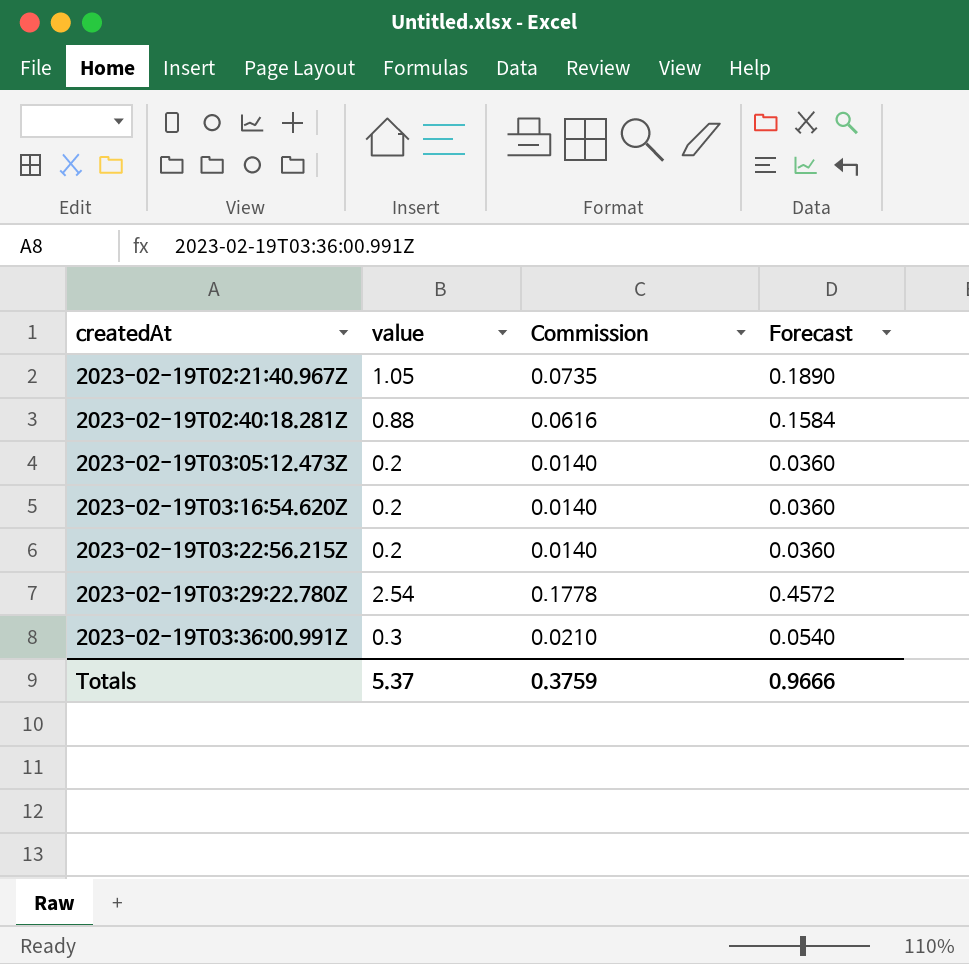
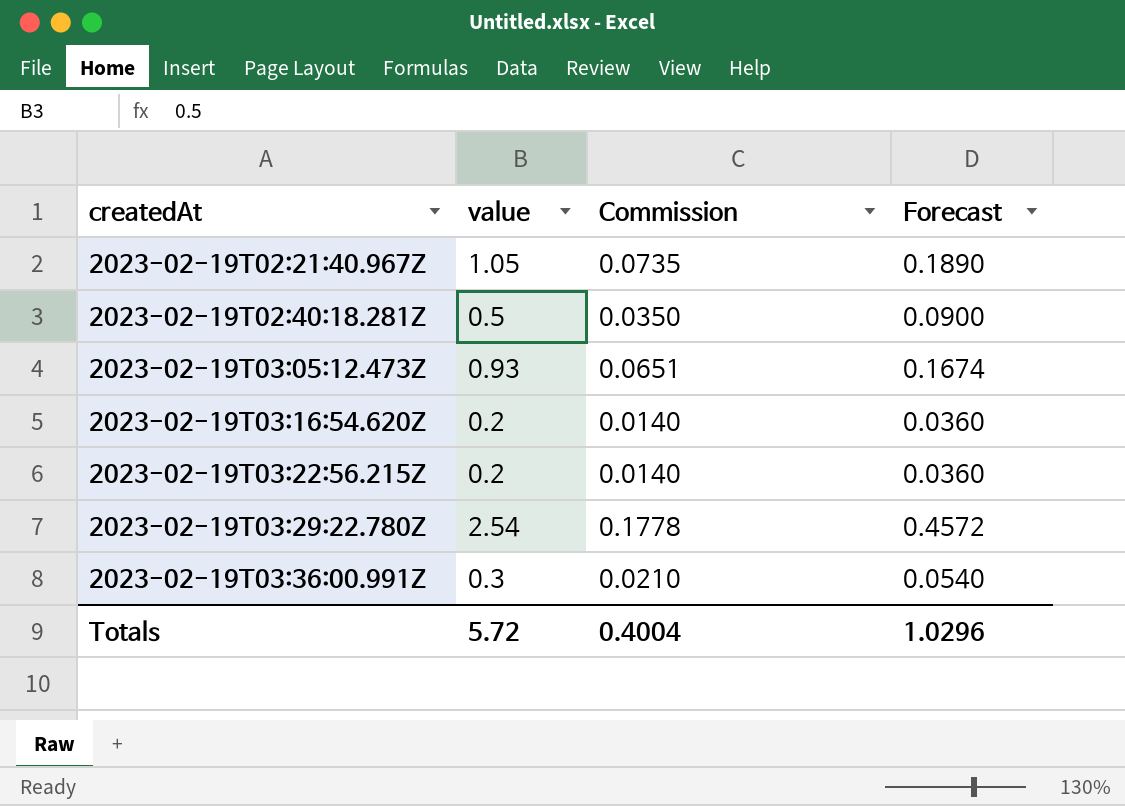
2023-02-19T02:40:18.281Z | value: 0.88 -> 0.5
2023-02-19T02:40:18.281Z | Commission: 0.0616 -> 0.0350
2023-02-19T02:40:18.281Z | Forecast: 0.1584 -> 0.0900
2023-02-19T03:05:12.473Z | value: 0.2 -> 0.93
2023-02-19T03:05:12.473Z | Commission: 0.0140 -> 0.0651
2023-02-19T03:05:12.473Z | Forecast: 0.0360 -> 0.1674
Totals | value: 5.37 -> 5.72
Totals | Commission: 0.3759 -> 0.4004
Totals | Forecast: 0.9666 -> 1.0296

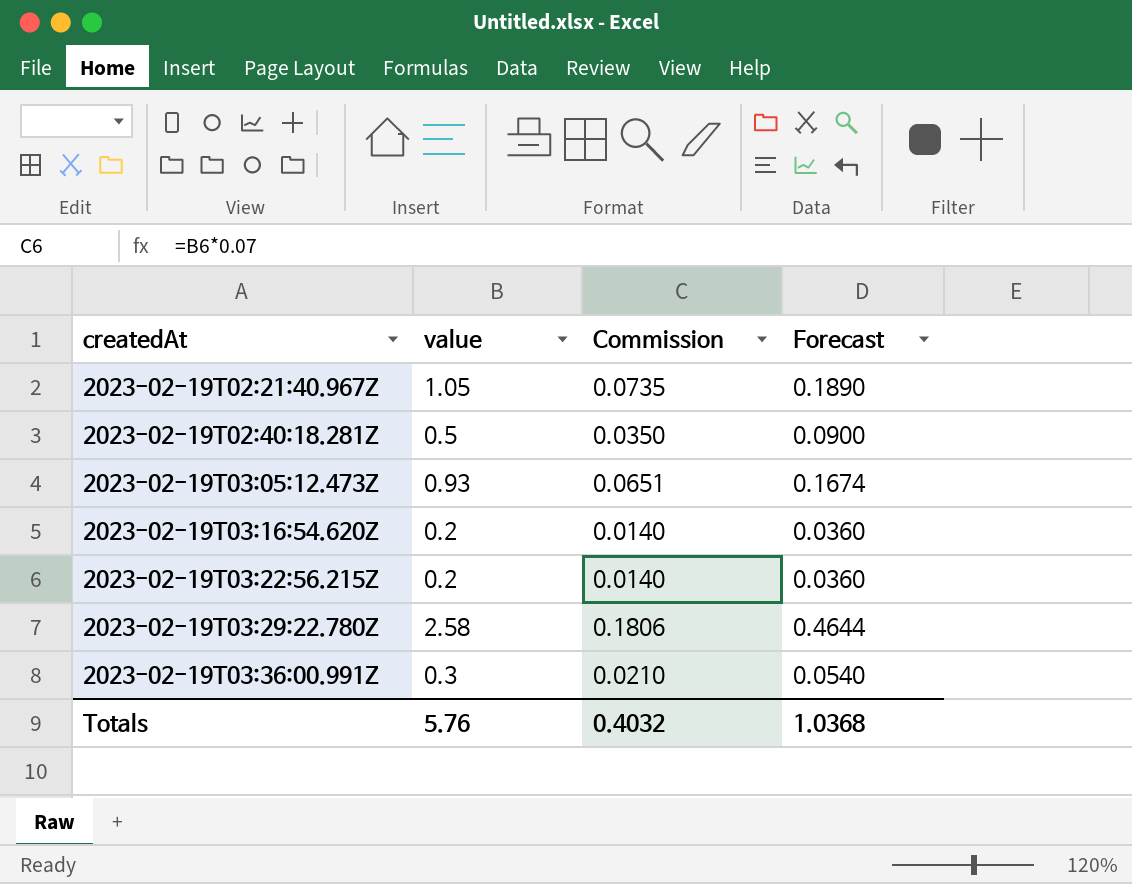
2023-02-19T03:29:22.780Z | value: 2.54 -> 2.58
2023-02-19T03:29:22.780Z | Commission: 0.1778 -> 0.1806
2023-02-19T03:29:22.780Z | Forecast: 0.4572 -> 0.4644
Totals | value: 5.72 -> 5.76
Totals | Commission: 0.4004 -> 0.4032
Totals | Forecast: 1.0296 -> 1.0368

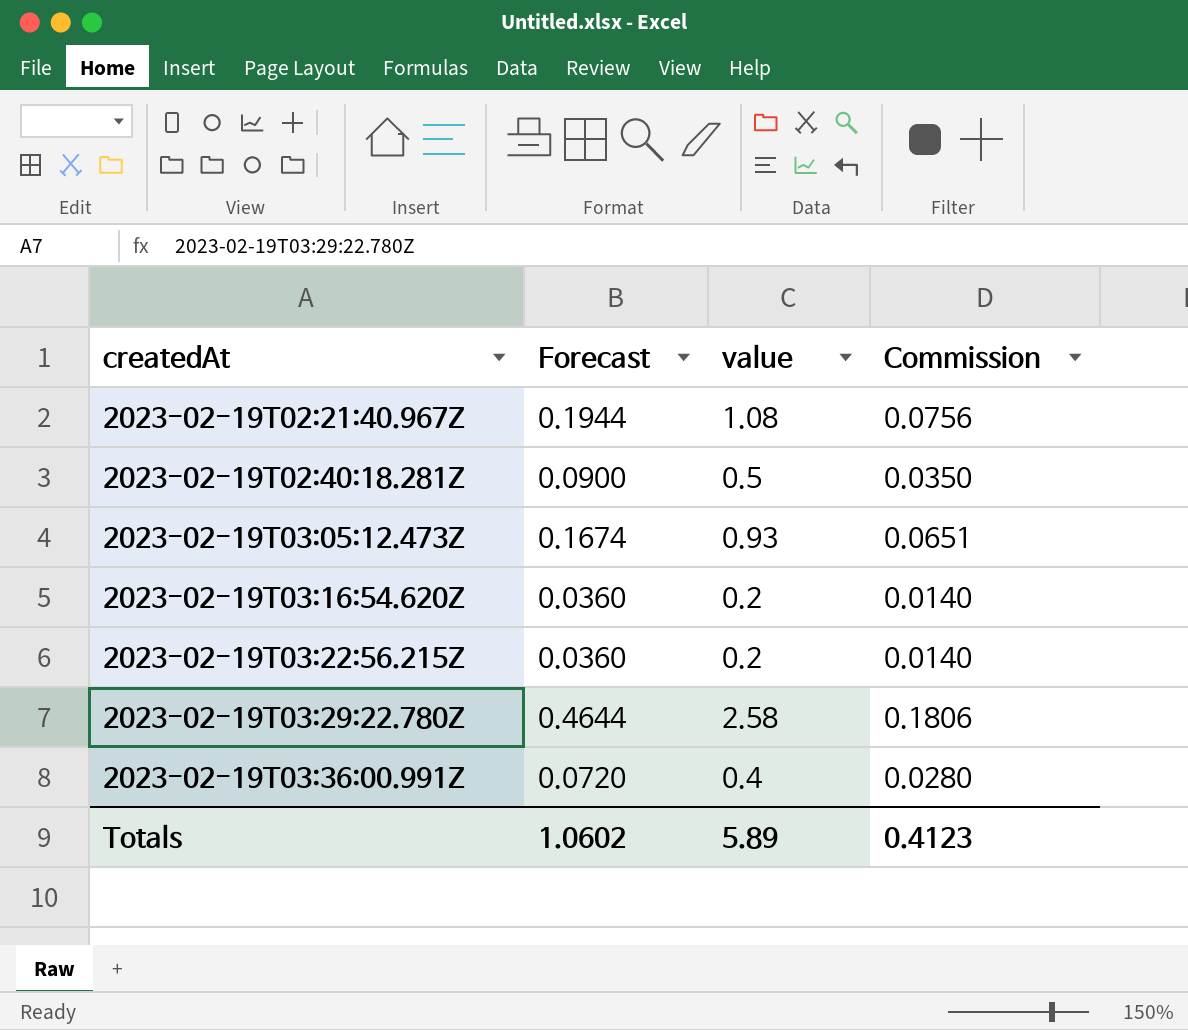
column Forecast | position: 4 -> 2
2023-02-19T02:21:40.967Z | Forecast: 0.1890 -> 0.1944
2023-02-19T02:21:40.967Z | value: 1.05 -> 1.08
2023-02-19T02:21:40.967Z | Commission: 0.0735 -> 0.0756
2023-02-19T03:36:00.991Z | Forecast: 0.0540 -> 0.0720
2023-02-19T03:36:00.991Z | value: 0.3 -> 0.4
2023-02-19T03:36:00.991Z | Commission: 0.0210 -> 0.0280
Totals | Forecast: 1.0368 -> 1.0602
Totals | value: 5.76 -> 5.89
Totals | Commission: 0.4032 -> 0.4123

